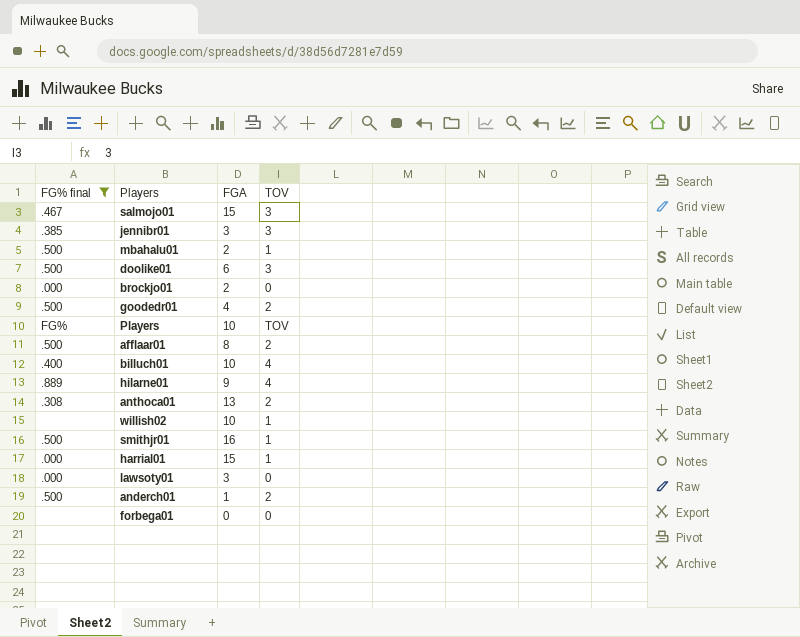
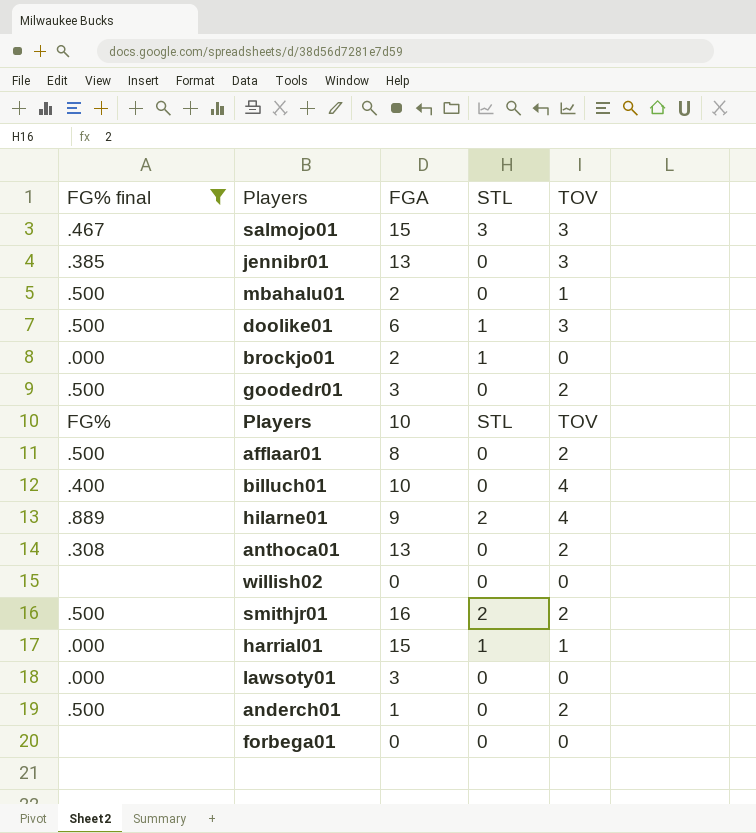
column STL | position: none -> 4
jennibr01 | FGA: 3 -> 13
goodedr01 | FGA: 4 -> 3
willish02 | FGA: 10 -> 0
willish02 | TOV: 1 -> 0
smithjr01 | TOV: 1 -> 2

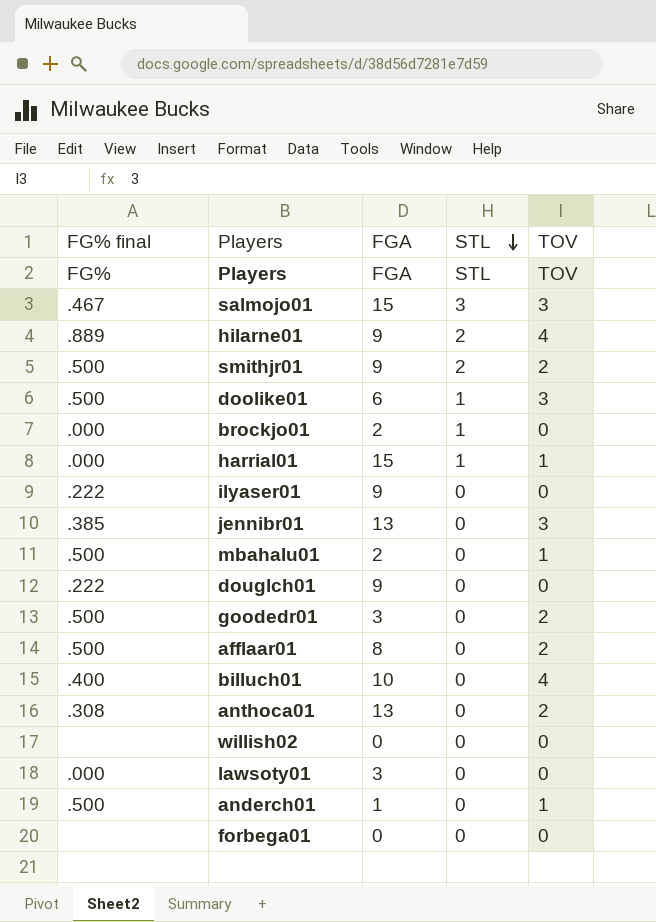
filter: FG% final != .222 -> none
row order: none -> STL descending
Players | FGA: 10 -> FGA
smithjr01 | FGA: 16 -> 9
anderch01 | TOV: 2 -> 1

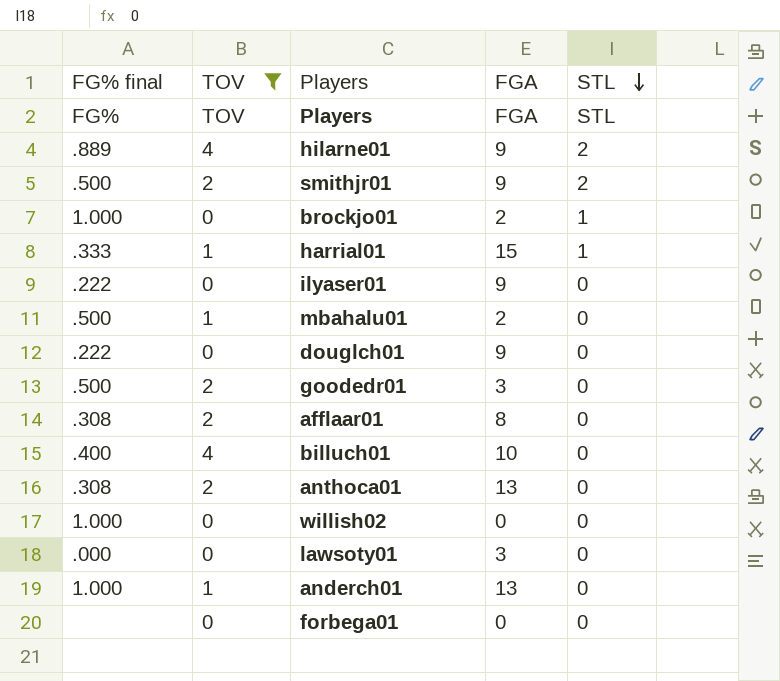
filter: none -> TOV != 3
column TOV | position: 5 -> 2
brockjo01 | FG% final: .000 -> 1.000
harrial01 | FG% final: .000 -> .333
afflaar01 | FG% final: .500 -> .308
willish02 | FG% final: none -> 1.000
anderch01 | FG% final: .500 -> 1.000
anderch01 | FGA: 1 -> 13

